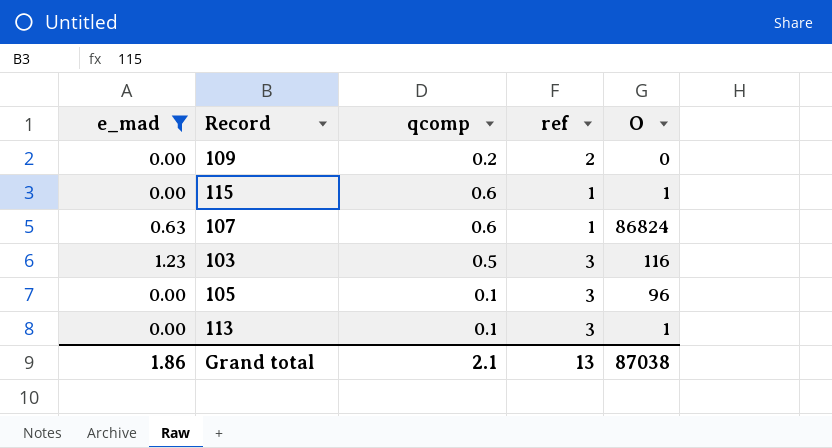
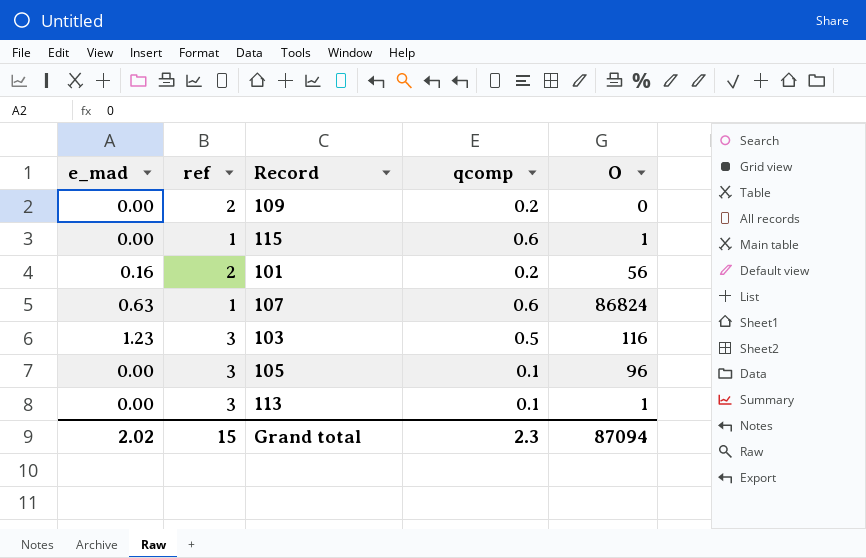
filter: e_mad != 0.16 -> none
column ref | position: 4 -> 2
Grand total | e_mad: 1.86 -> 2.02
Grand total | ref: 13 -> 15
Grand total | qcomp: 2.1 -> 2.3
Grand total | O: 87038 -> 87094

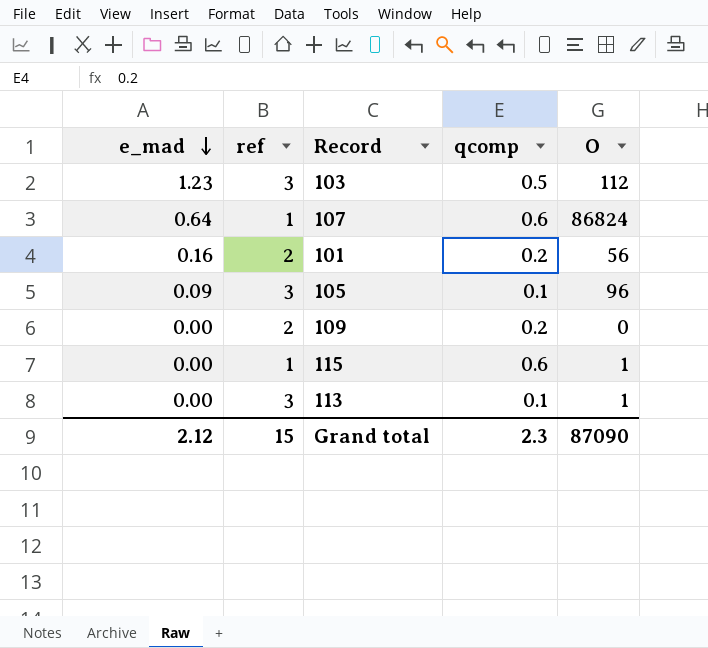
row order: none -> e_mad descending
103 | O: 116 -> 112
107 | e_mad: 0.63 -> 0.64
105 | e_mad: 0.00 -> 0.09
Grand total | e_mad: 2.02 -> 2.12
Grand total | O: 87094 -> 87090

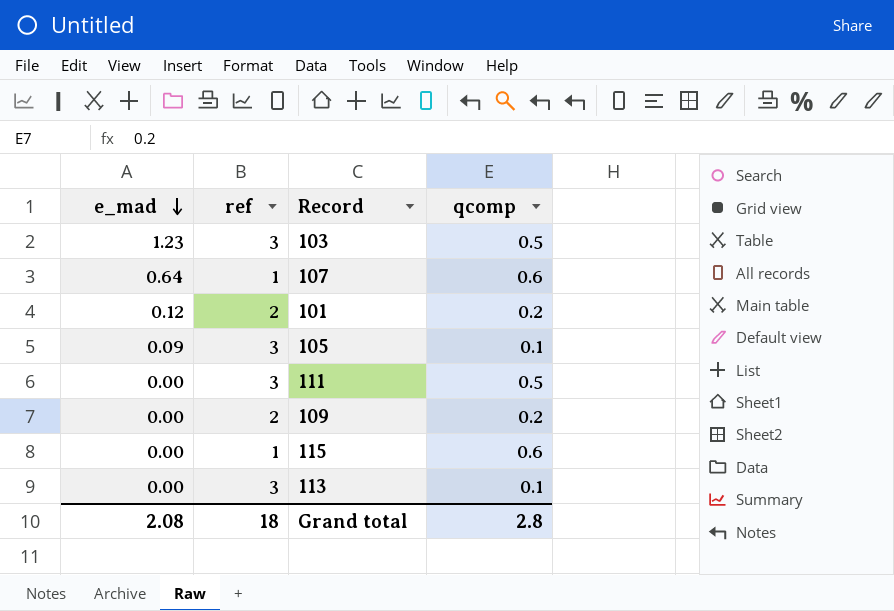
column O | position: 5 -> none
101 | e_mad: 0.16 -> 0.12
row 111: none -> 0.00 | 3 | 0.5
Grand total | e_mad: 2.12 -> 2.08
Grand total | ref: 15 -> 18
Grand total | qcomp: 2.3 -> 2.8

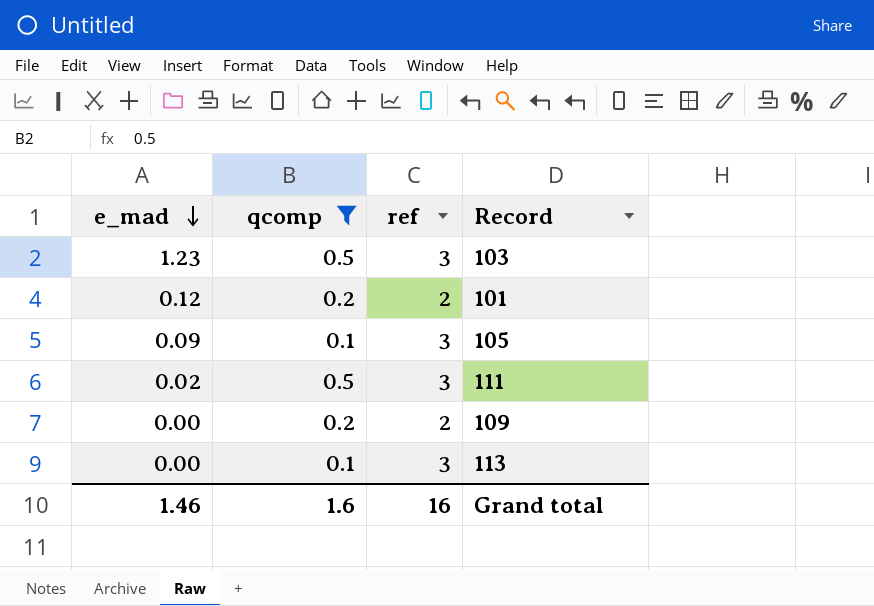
filter: none -> qcomp != 0.6
column qcomp | position: 4 -> 2
111 | e_mad: 0.00 -> 0.02
Grand total | e_mad: 2.08 -> 1.46
Grand total | qcomp: 2.8 -> 1.6
Grand total | ref: 18 -> 16

